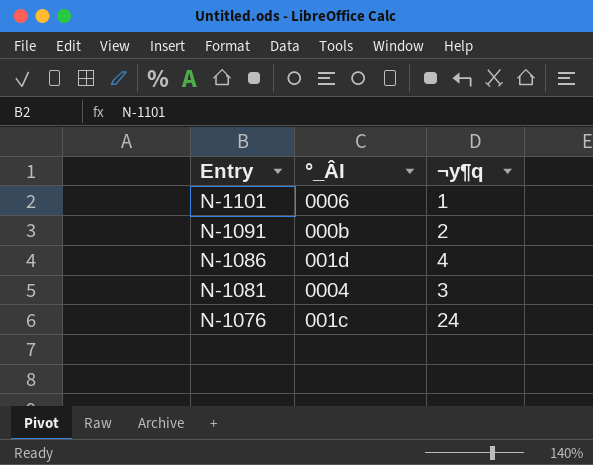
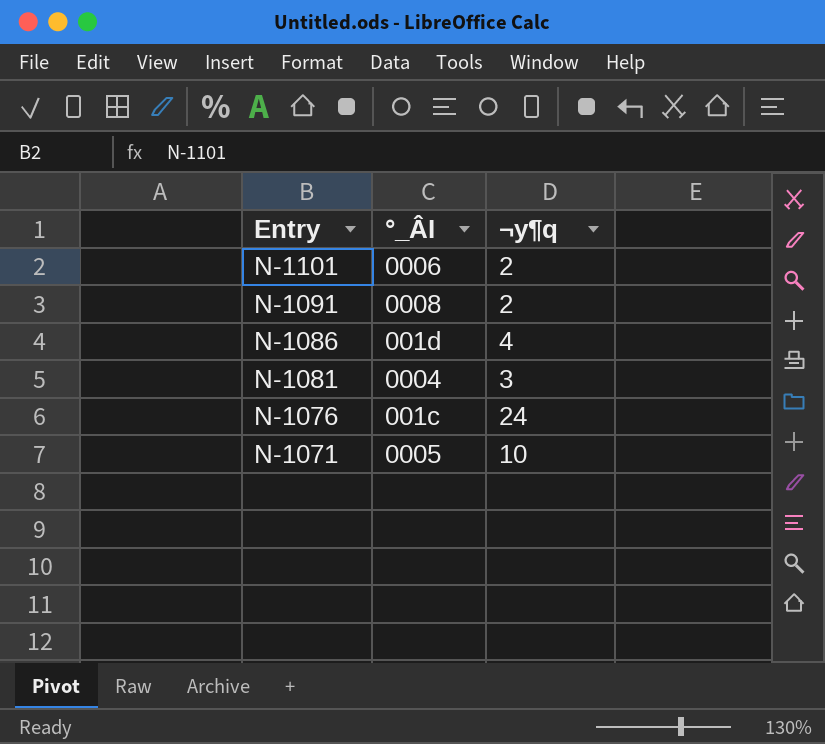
N-1101 | ¬y¶q: 1 -> 2
N-1091 | °_ÂI: 000b -> 0008
row N-1071: none -> 0005 | 10

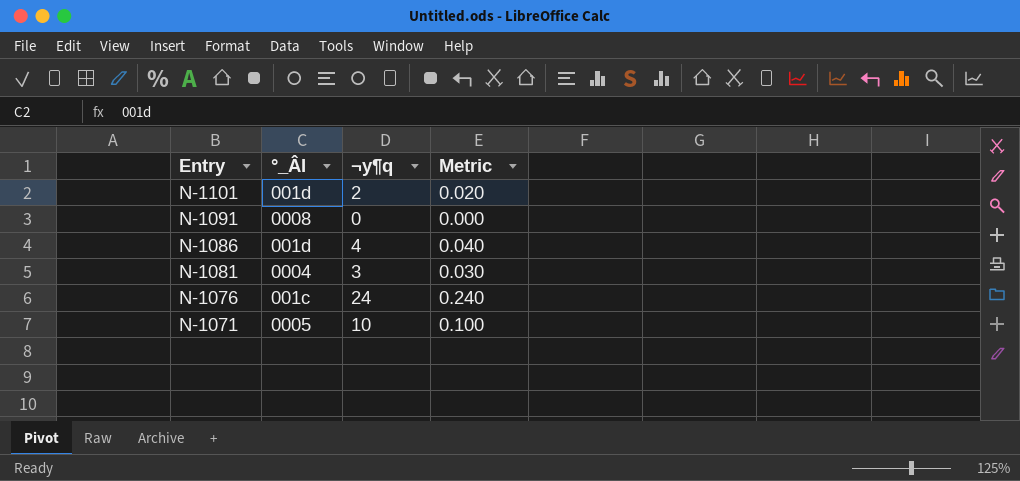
column Metric | formula: none -> [¬y¶q] * 0.01
N-1101 | °_ÂI: 0006 -> 001d
N-1091 | ¬y¶q: 2 -> 0

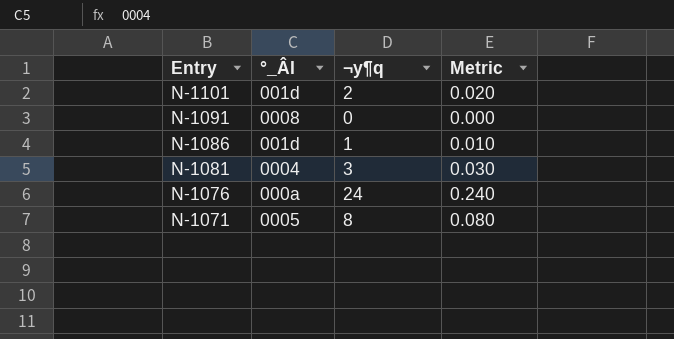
N-1086 | ¬y¶q: 4 -> 1
N-1086 | Metric: 0.040 -> 0.010
N-1076 | °_ÂI: 001c -> 000a
N-1071 | ¬y¶q: 10 -> 8
N-1071 | Metric: 0.100 -> 0.080

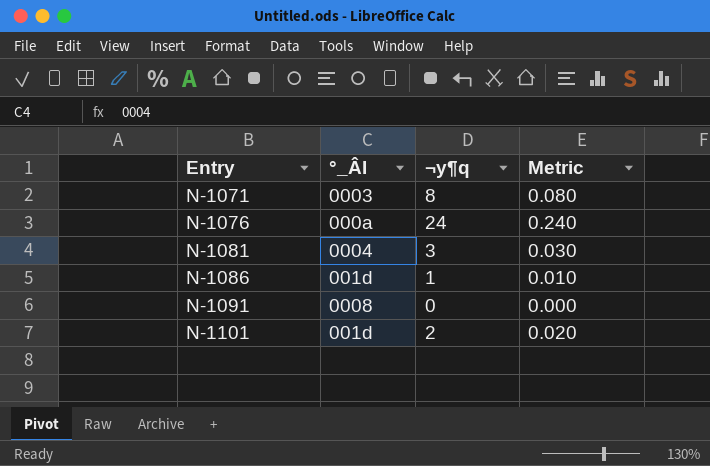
row order: Entry descending -> Entry ascending
N-1071 | °_ÂI: 0005 -> 0003

